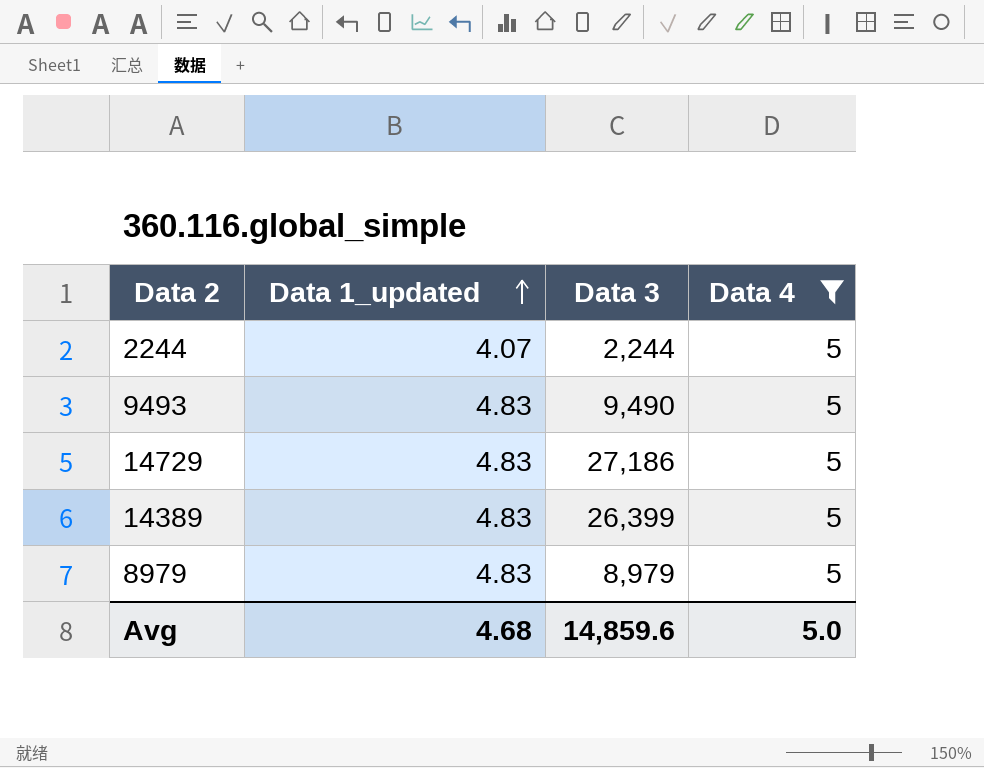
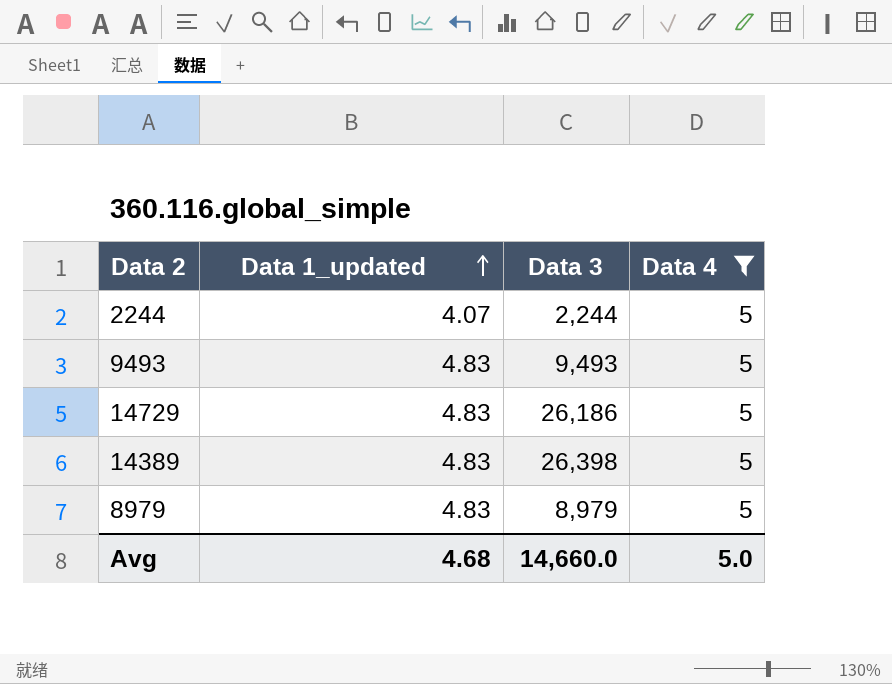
9493 | Data 3: 9,490 -> 9,493
14729 | Data 3: 27,186 -> 26,186
14389 | Data 3: 26,399 -> 26,398
Avg | Data 3: 14,859.6 -> 14,660.0

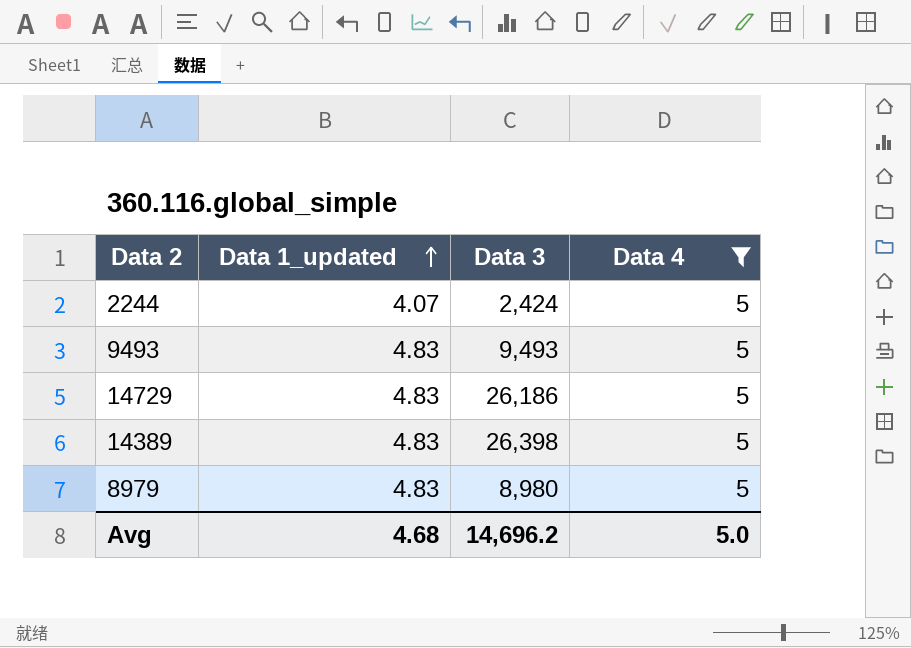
2244 | Data 3: 2,244 -> 2,424
8979 | Data 3: 8,979 -> 8,980
Avg | Data 3: 14,660.0 -> 14,696.2

